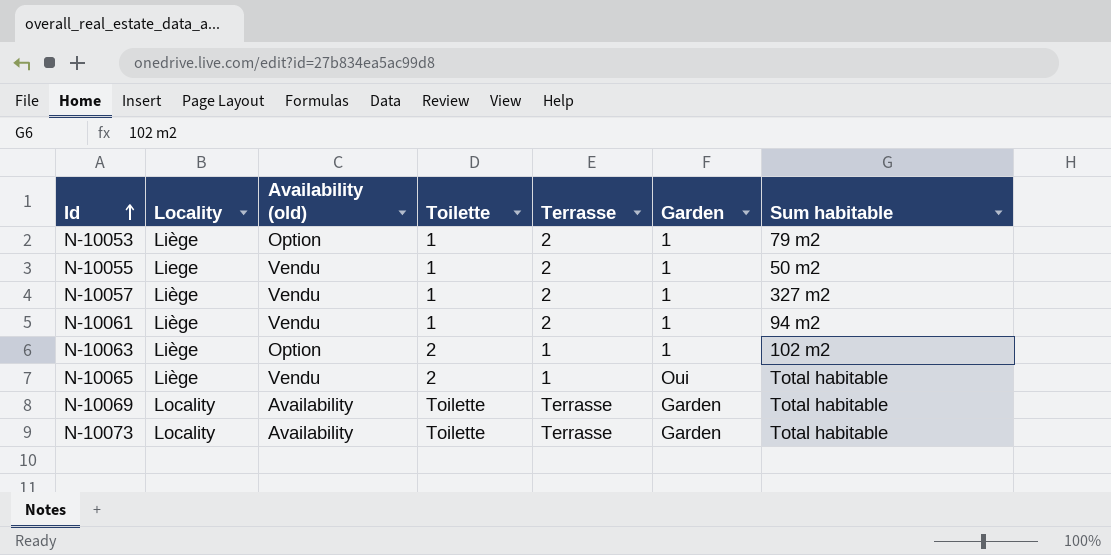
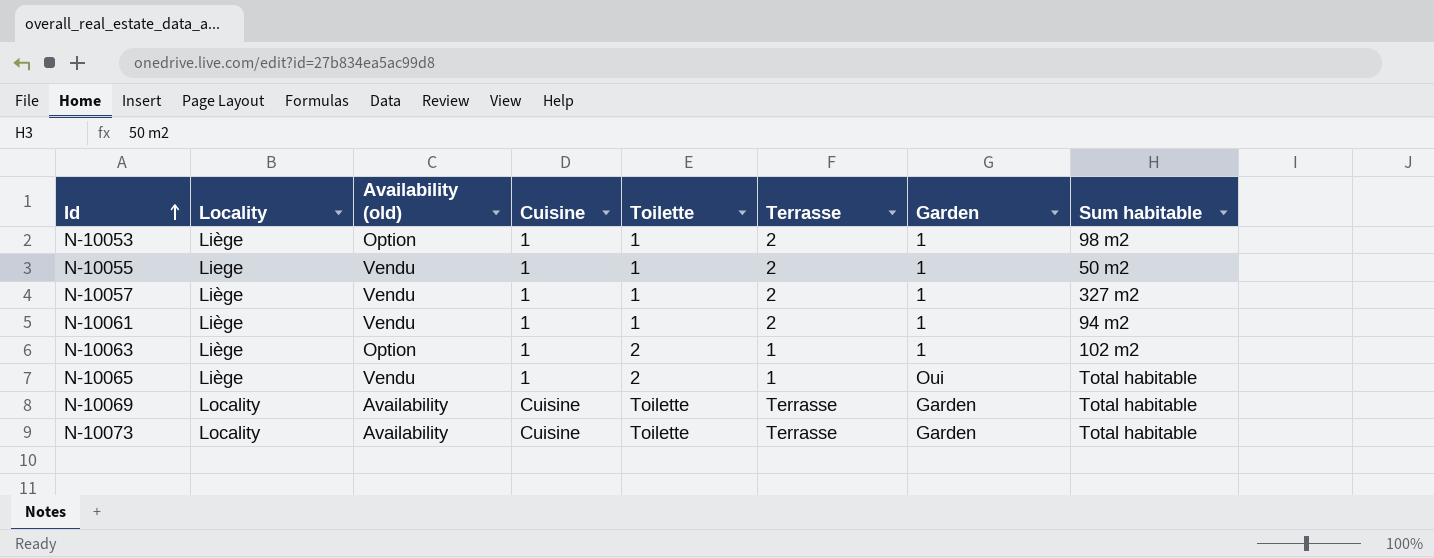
column Cuisine | position: none -> 4
N-10053 | Sum habitable: 79 m2 -> 98 m2

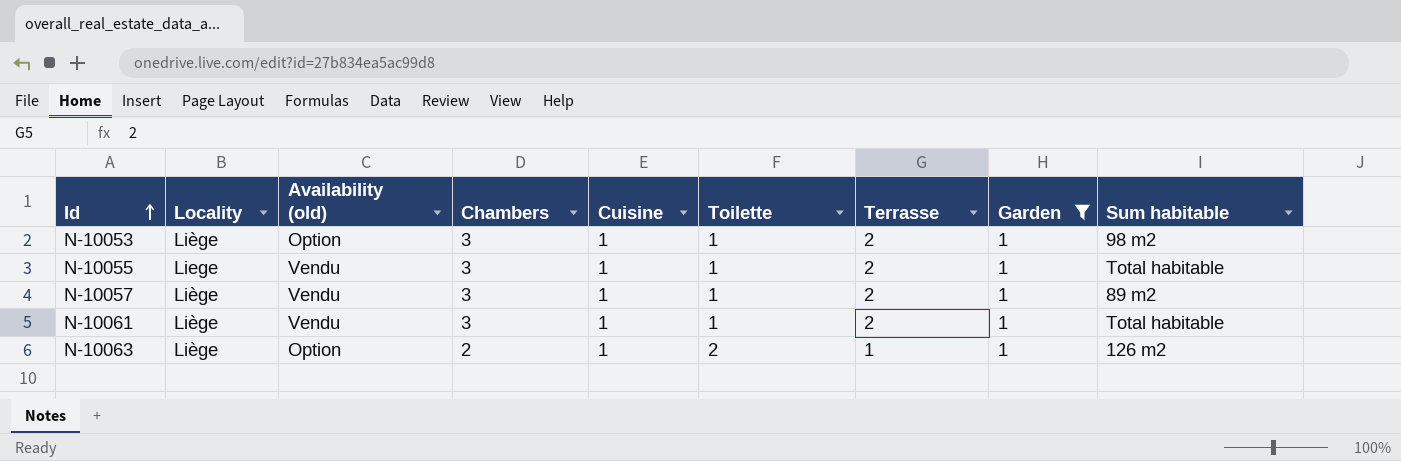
filter: none -> Garden = 1
column Chambers | position: none -> 4
N-10055 | Sum habitable: 50 m2 -> Total habitable
N-10057 | Sum habitable: 327 m2 -> 89 m2
N-10061 | Sum habitable: 94 m2 -> Total habitable
N-10063 | Sum habitable: 102 m2 -> 126 m2

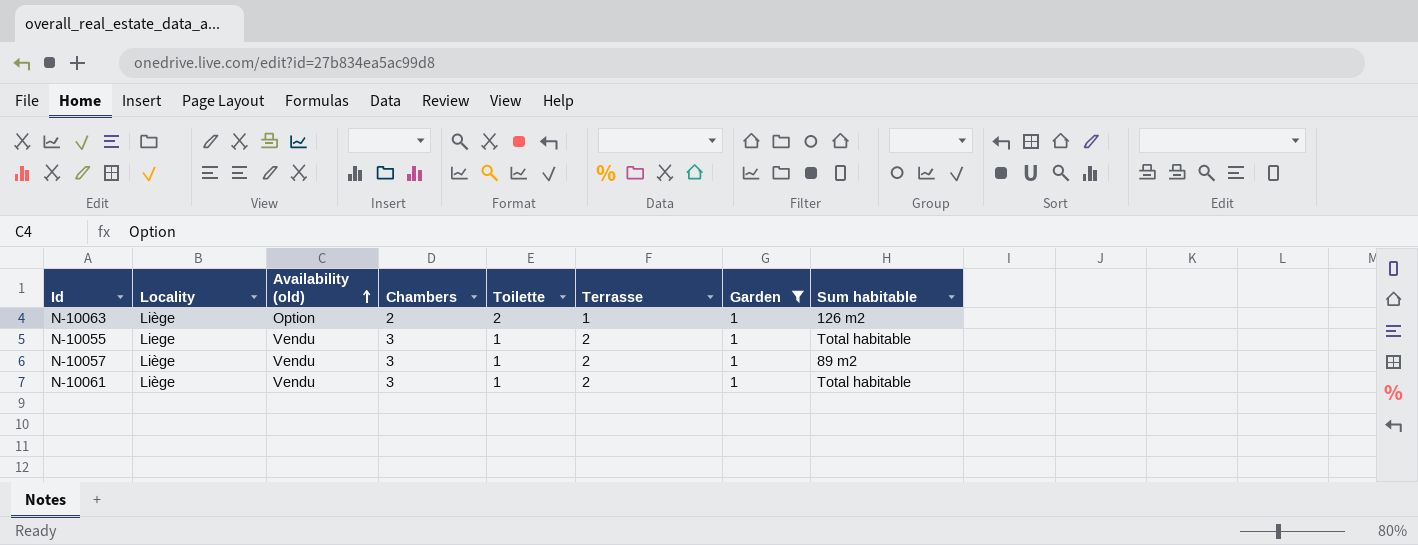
row order: Id ascending -> Availability (old) ascending
column Cuisine | position: 5 -> none
row N-10053: Liège | Option | 3 | 1 | 1 | 2 | 1 | 98 m2 -> none

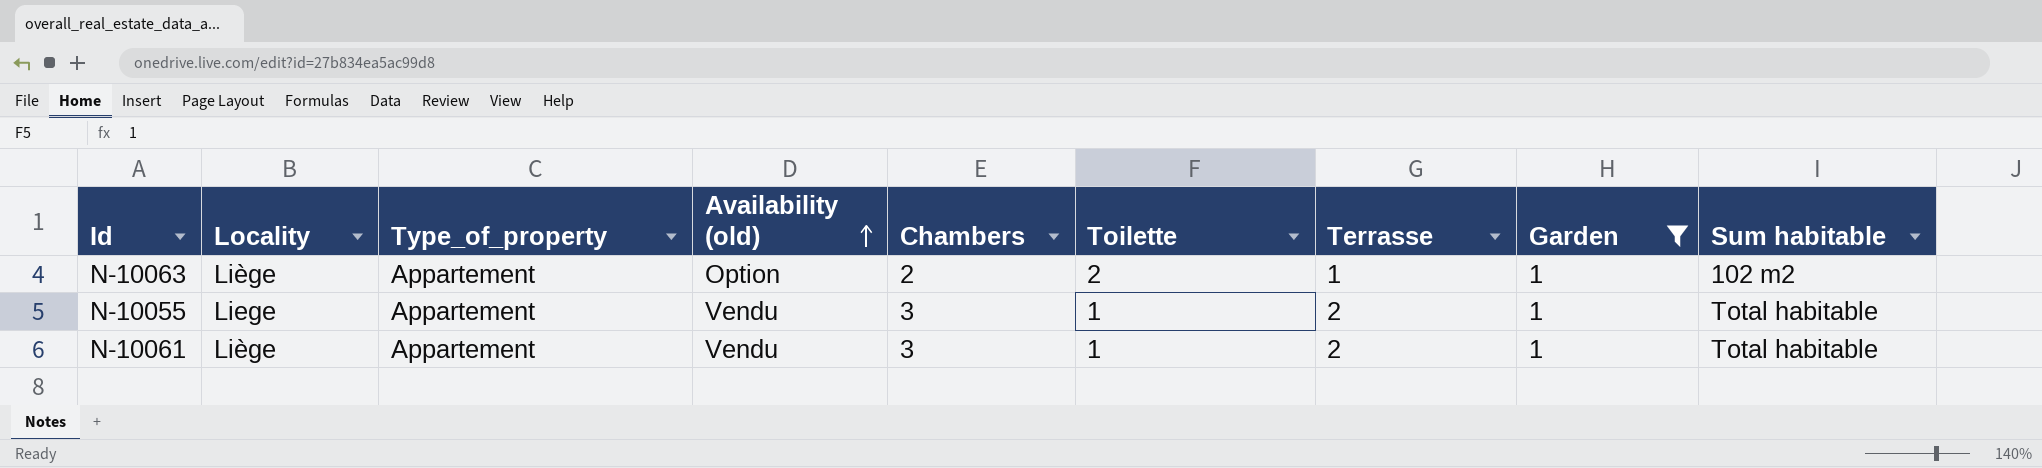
column Type_of_property | position: none -> 3
row N-10057: Liège | Vendu | 3 | 1 | 2 | 1 | 89 m2 -> none
N-10063 | Sum habitable: 126 m2 -> 102 m2

